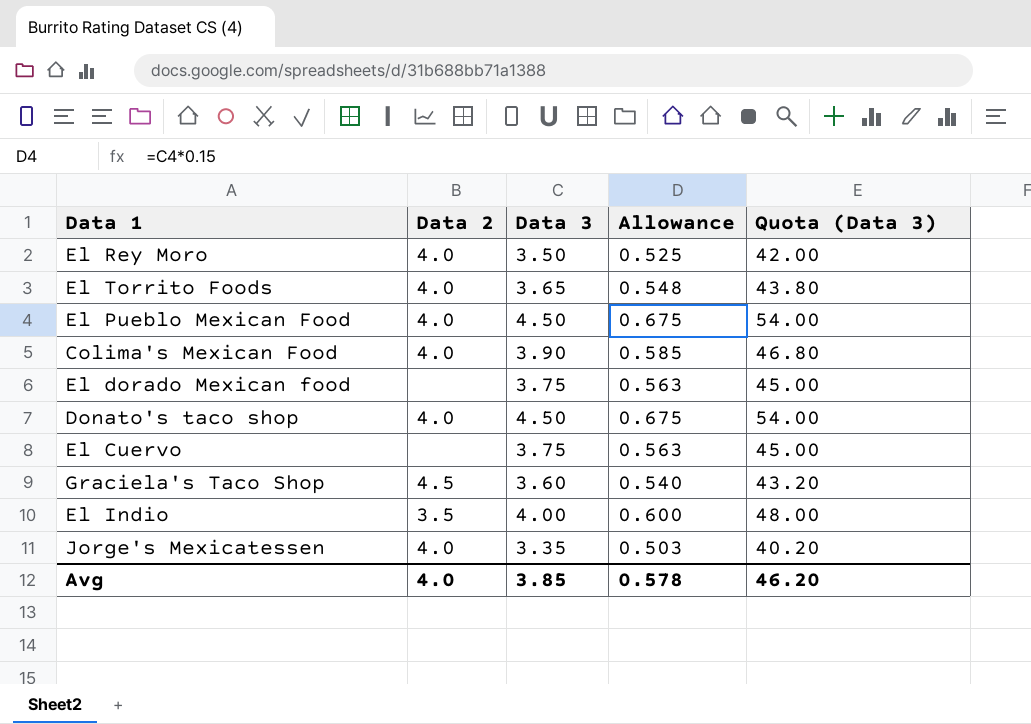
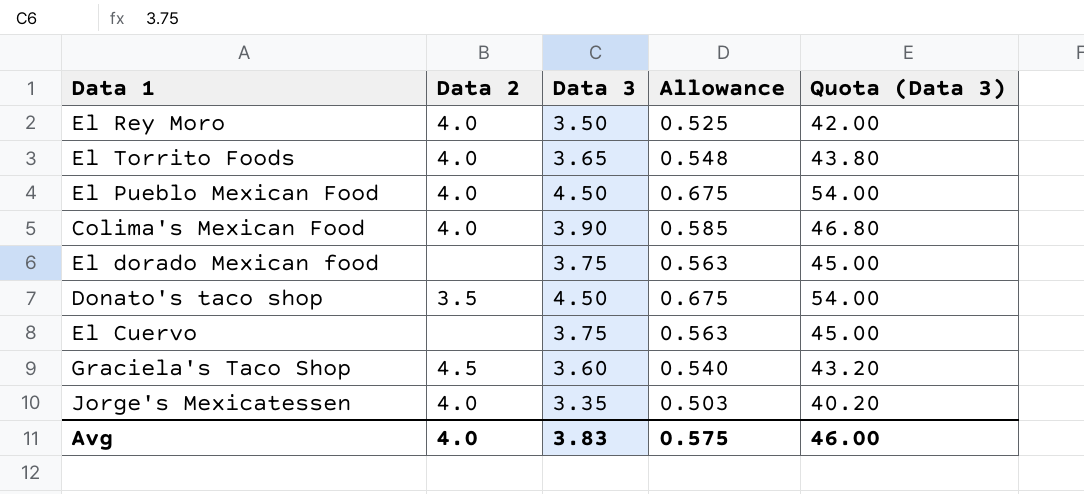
row El Indio: 3.5 | 4.00 | 0.600 | 48.00 -> none
Donato's taco shop | Data 2: 4.0 -> 3.5
Avg | Data 3: 3.85 -> 3.83
Avg | Allowance: 0.578 -> 0.575
Avg | Quota (Data 3): 46.20 -> 46.00

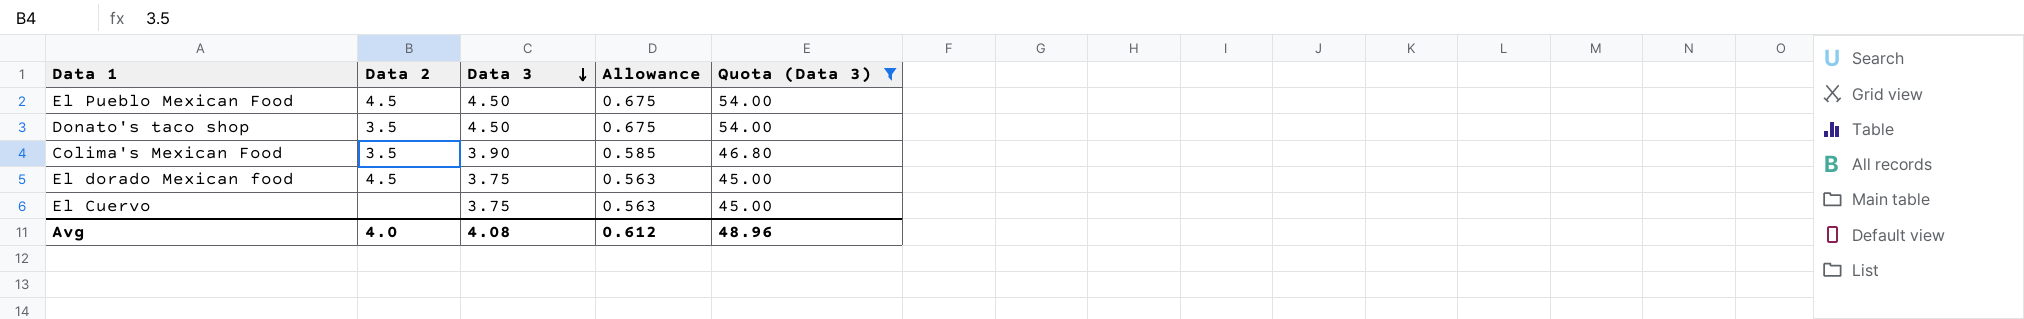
filter: none -> Quota (Data 3) >= 45.00
row order: none -> Data 3 descending
El Pueblo Mexican Food | Data 2: 4.0 -> 4.5
Colima's Mexican Food | Data 2: 4.0 -> 3.5
El dorado Mexican food | Data 2: none -> 4.5
Avg | Data 3: 3.83 -> 4.08
Avg | Allowance: 0.575 -> 0.612
Avg | Quota (Data 3): 46.00 -> 48.96

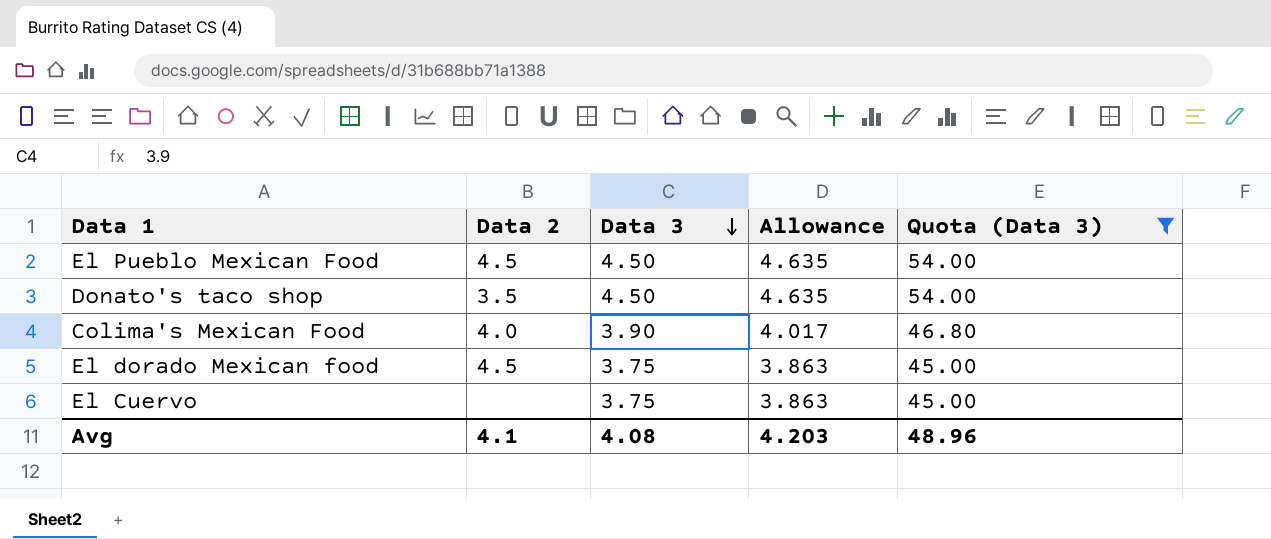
column Allowance | formula: [Data 3] * 0.15 -> [Data 3] * 1.03
Colima's Mexican Food | Data 2: 3.5 -> 4.0
Avg | Data 2: 4.0 -> 4.1
Avg | Allowance: 0.612 -> 4.203

